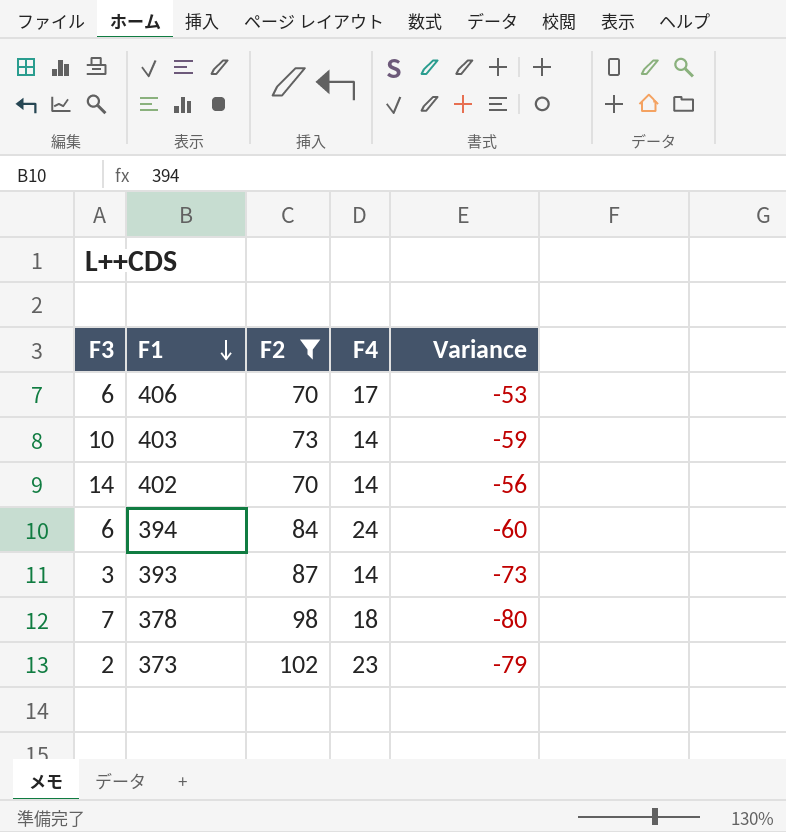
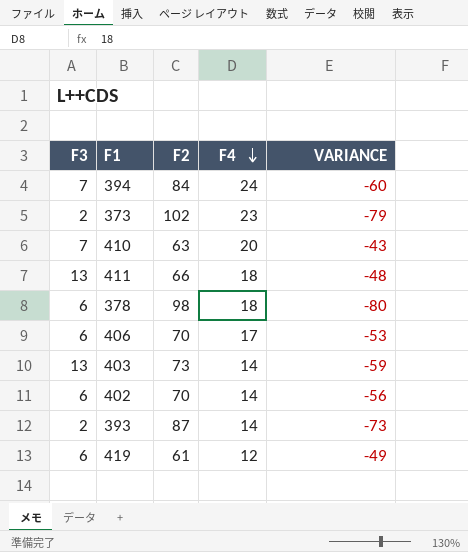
filter: F2 >= 70 -> none
row order: F1 descending -> F4 descending
column name: Variance -> VARIANCE
394 | F3: 6 -> 7
378 | F3: 7 -> 6
403 | F3: 10 -> 13
402 | F3: 14 -> 6
393 | F3: 3 -> 2

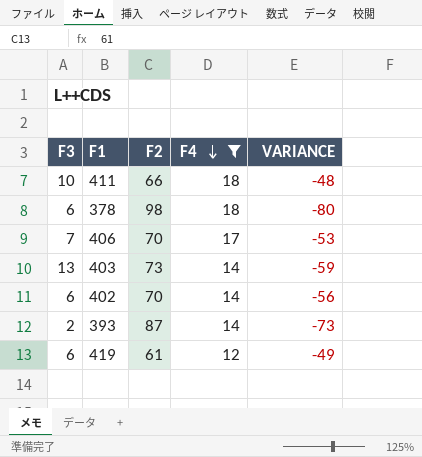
filter: none -> F4 <= 18
411 | F3: 13 -> 10
406 | F3: 6 -> 7

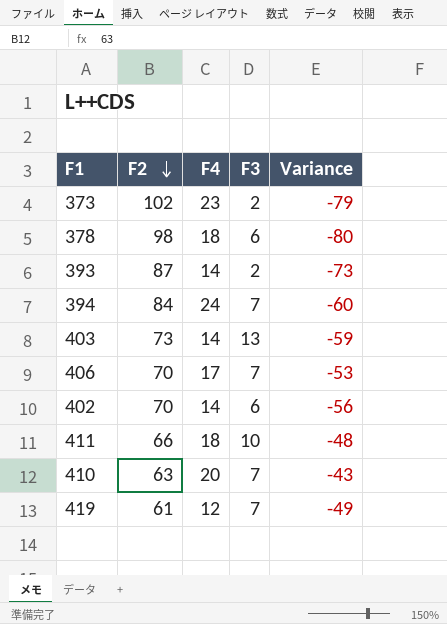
filter: F4 <= 18 -> none
row order: F4 descending -> F2 descending
column F3 | position: 1 -> 4
column name: VARIANCE -> Variance
419 | F3: 6 -> 7

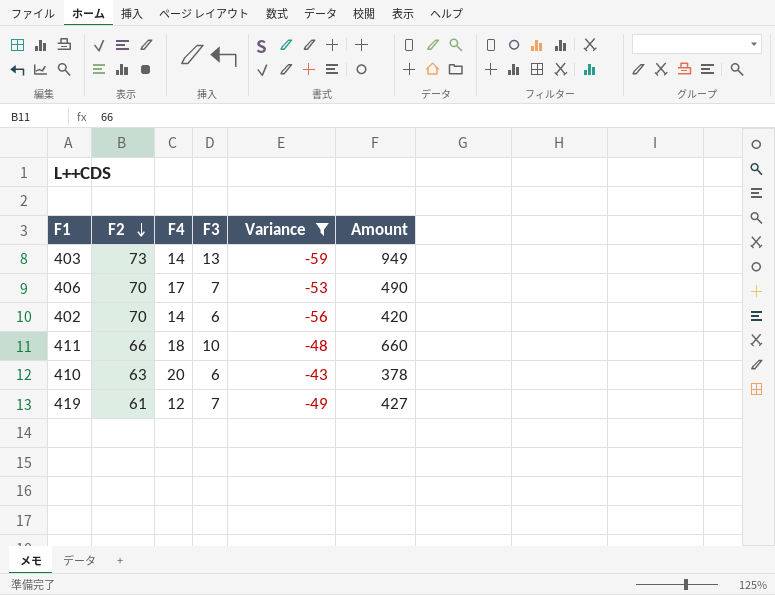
filter: none -> Variance >= -59
column Amount | formula: none -> [F2] * [F3]
410 | F3: 7 -> 6

